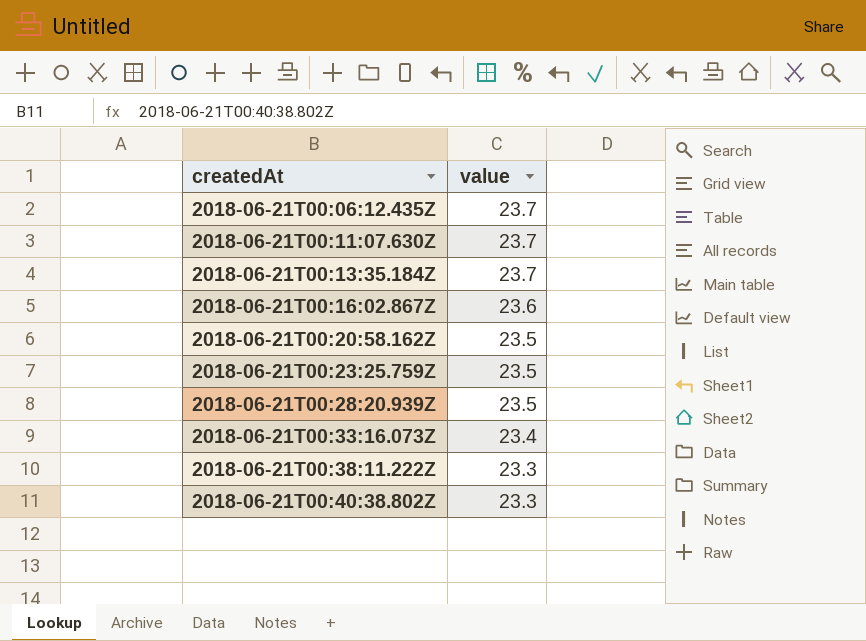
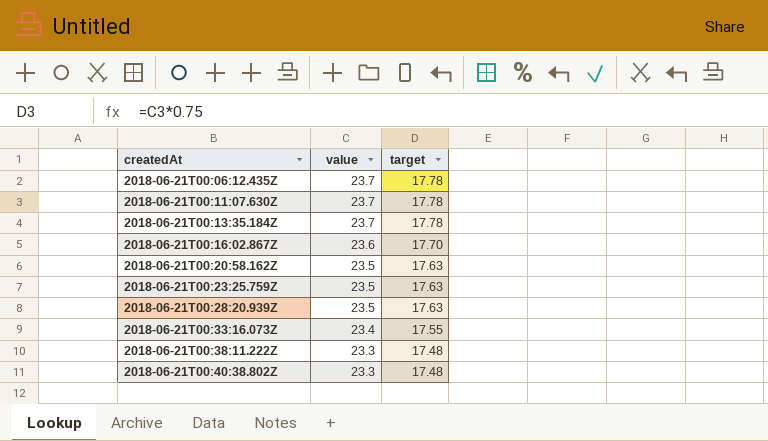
column target | formula: none -> [value] * 0.75

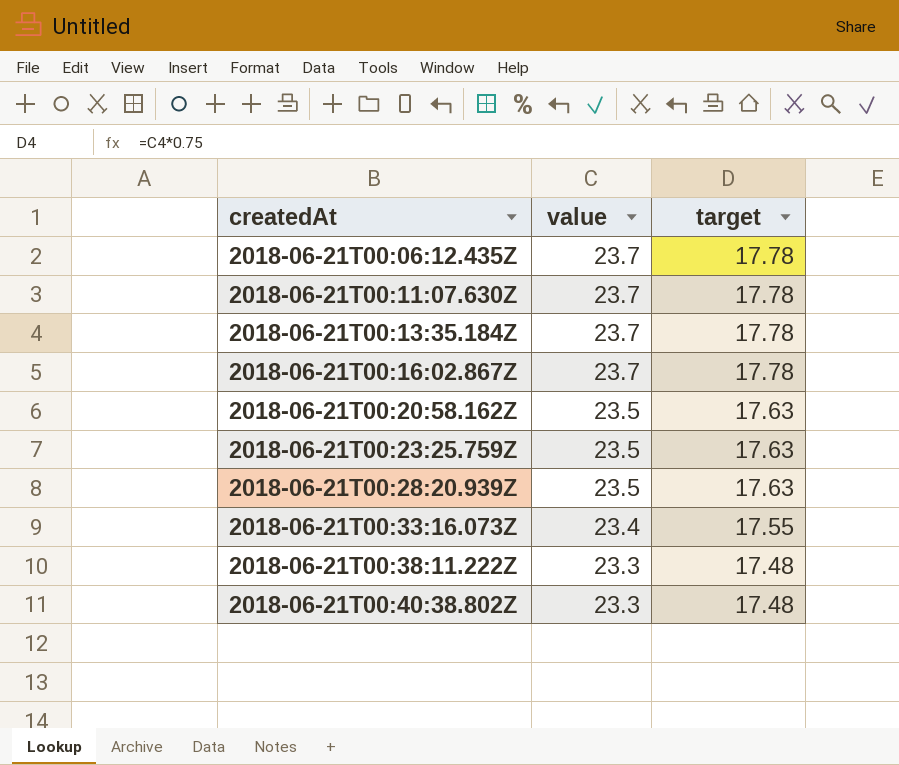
2018-06-21T00:16:02.867Z | value: 23.6 -> 23.7
2018-06-21T00:16:02.867Z | target: 17.70 -> 17.78

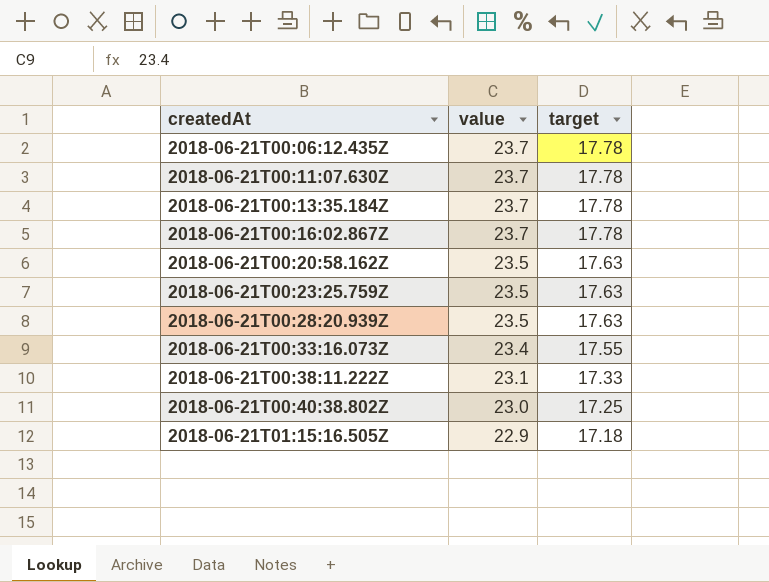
2018-06-21T00:38:11.222Z | value: 23.3 -> 23.1
2018-06-21T00:38:11.222Z | target: 17.48 -> 17.33
2018-06-21T00:40:38.802Z | value: 23.3 -> 23.0
2018-06-21T00:40:38.802Z | target: 17.48 -> 17.25
row 2018-06-21T01:15:16.505Z: none -> 22.9 | 17.18

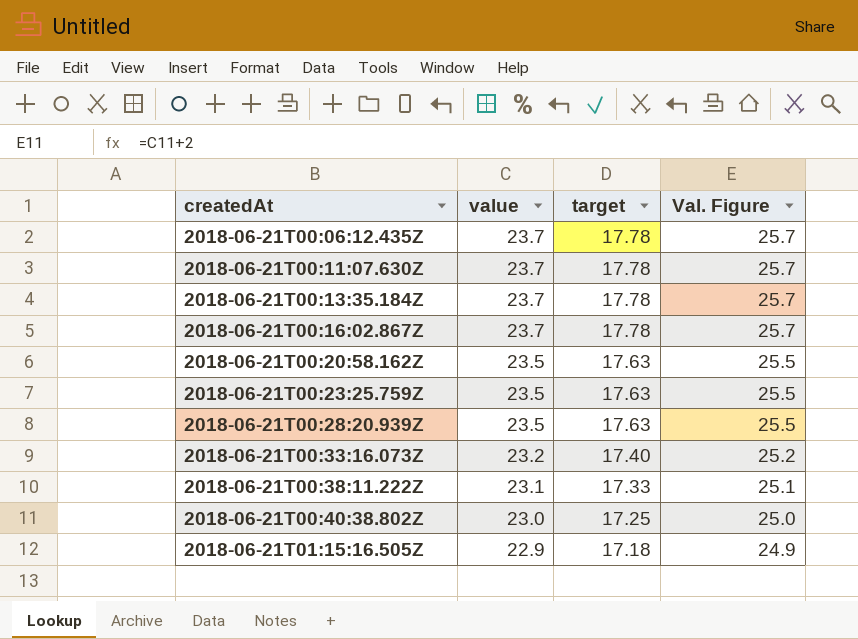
column Val. Figure | formula: none -> [value] + 2
2018-06-21T00:33:16.073Z | value: 23.4 -> 23.2
2018-06-21T00:33:16.073Z | target: 17.55 -> 17.40

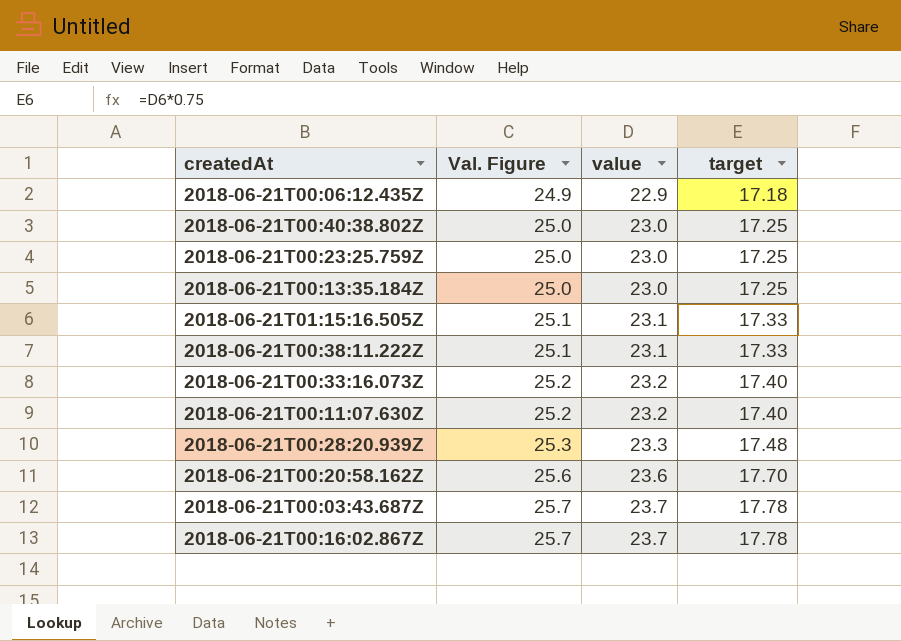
row order: createdAt ascending -> Val. Figure ascending
column Val. Figure | position: 4 -> 2
2018-06-21T00:06:12.435Z | Val. Figure: 25.7 -> 24.9
2018-06-21T00:06:12.435Z | value: 23.7 -> 22.9
2018-06-21T00:06:12.435Z | target: 17.78 -> 17.18
2018-06-21T00:23:25.759Z | Val. Figure: 25.5 -> 25.0
2018-06-21T00:23:25.759Z | value: 23.5 -> 23.0
2018-06-21T00:23:25.759Z | target: 17.63 -> 17.25
2018-06-21T00:13:35.184Z | Val. Figure: 25.7 -> 25.0
2018-06-21T00:13:35.184Z | value: 23.7 -> 23.0
2018-06-21T00:13:35.184Z | target: 17.78 -> 17.25
2018-06-21T01:15:16.505Z | Val. Figure: 24.9 -> 25.1
2018-06-21T01:15:16.505Z | value: 22.9 -> 23.1
2018-06-21T01:15:16.505Z | target: 17.18 -> 17.33
2018-06-21T00:11:07.630Z | Val. Figure: 25.7 -> 25.2
2018-06-21T00:11:07.630Z | value: 23.7 -> 23.2
2018-06-21T00:11:07.630Z | target: 17.78 -> 17.40
2018-06-21T00:28:20.939Z | Val. Figure: 25.5 -> 25.3
2018-06-21T00:28:20.939Z | value: 23.5 -> 23.3
2018-06-21T00:28:20.939Z | target: 17.63 -> 17.48
2018-06-21T00:20:58.162Z | Val. Figure: 25.5 -> 25.6
2018-06-21T00:20:58.162Z | value: 23.5 -> 23.6
2018-06-21T00:20:58.162Z | target: 17.63 -> 17.70
row 2018-06-21T00:03:43.687Z: none -> 25.7 | 23.7 | 17.78

